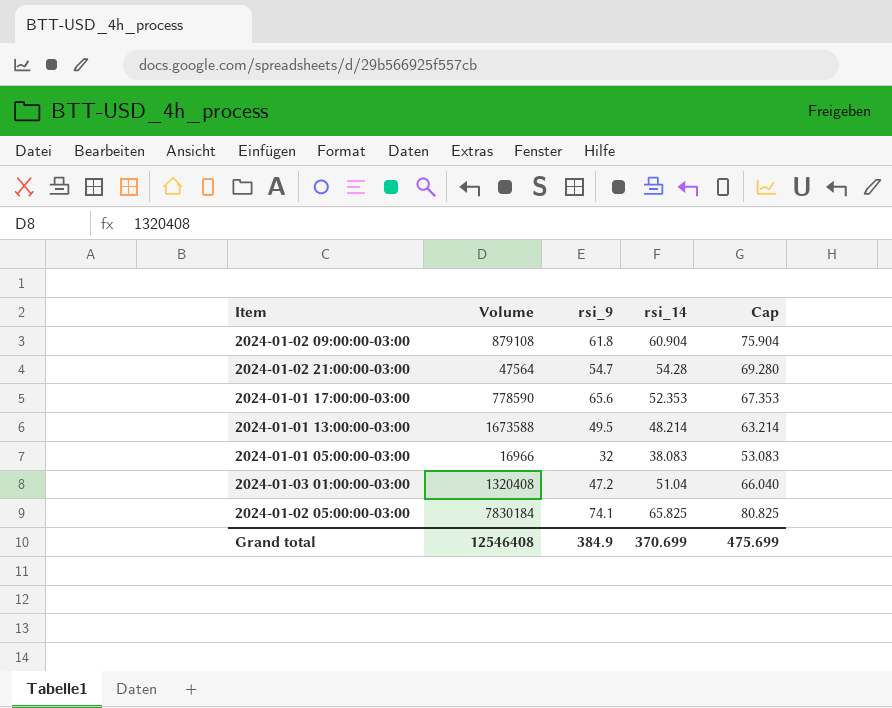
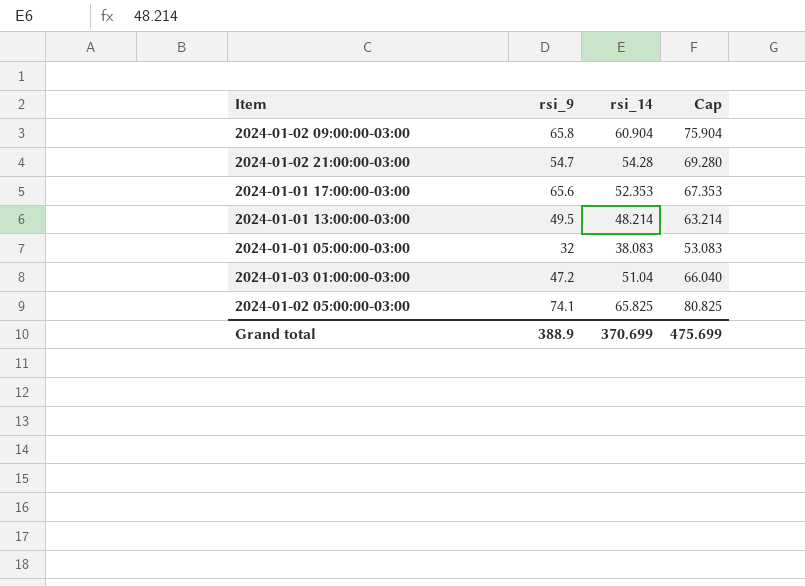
column Volume | position: 2 -> none
2024-01-02 09:00:00-03:00 | rsi_9: 61.8 -> 65.8
Grand total | rsi_9: 384.9 -> 388.9

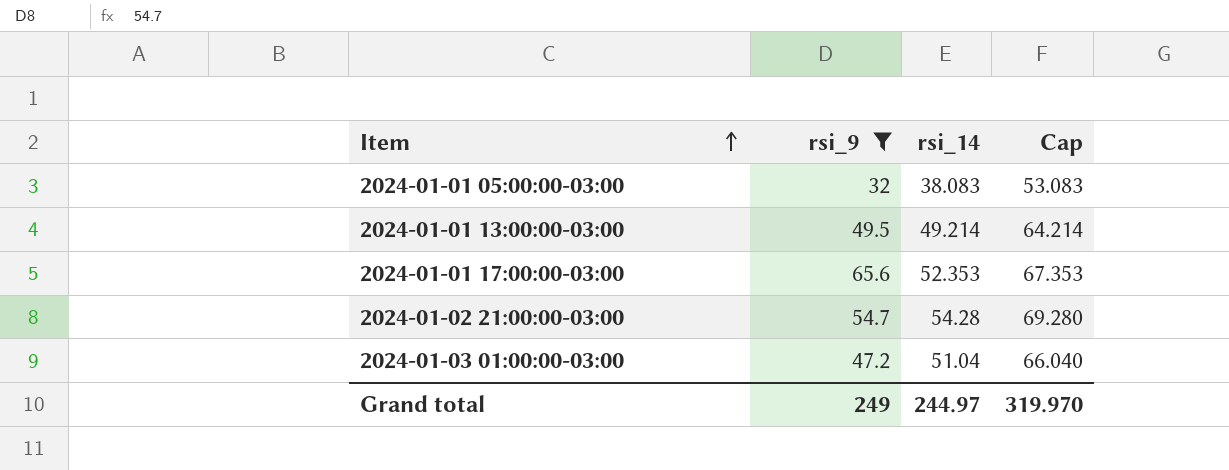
filter: none -> rsi_9 <= 65.6
row order: none -> Item ascending
2024-01-01 13:00:00-03:00 | rsi_14: 48.214 -> 49.214
2024-01-01 13:00:00-03:00 | Cap: 63.214 -> 64.214
Grand total | rsi_9: 388.9 -> 249
Grand total | rsi_14: 370.699 -> 244.97
Grand total | Cap: 475.699 -> 319.970

